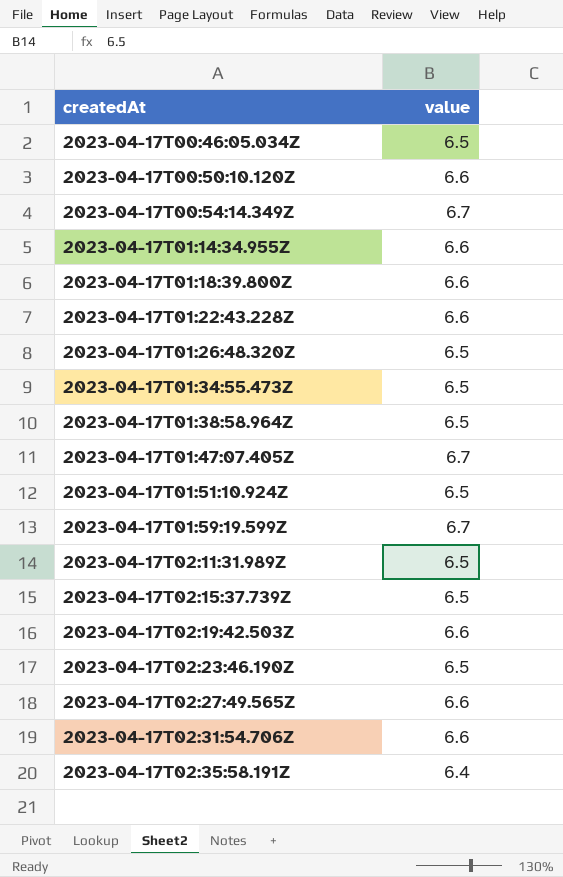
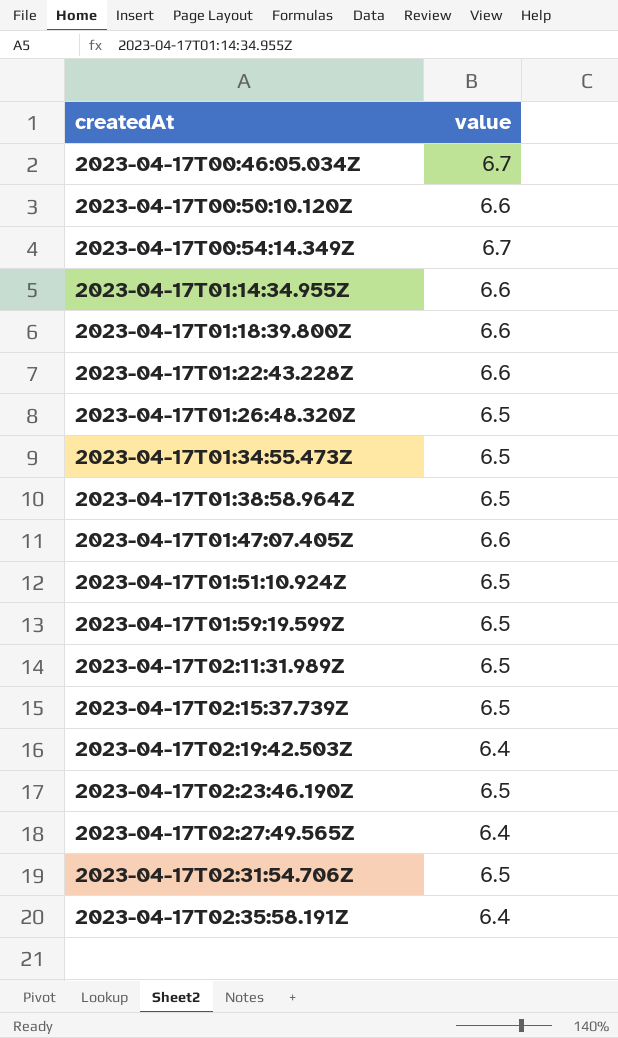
2023-04-17T00:46:05.034Z | value: 6.5 -> 6.7
2023-04-17T01:47:07.405Z | value: 6.7 -> 6.6
2023-04-17T01:59:19.599Z | value: 6.7 -> 6.5
2023-04-17T02:19:42.503Z | value: 6.6 -> 6.4
2023-04-17T02:27:49.565Z | value: 6.6 -> 6.4
2023-04-17T02:31:54.706Z | value: 6.6 -> 6.5

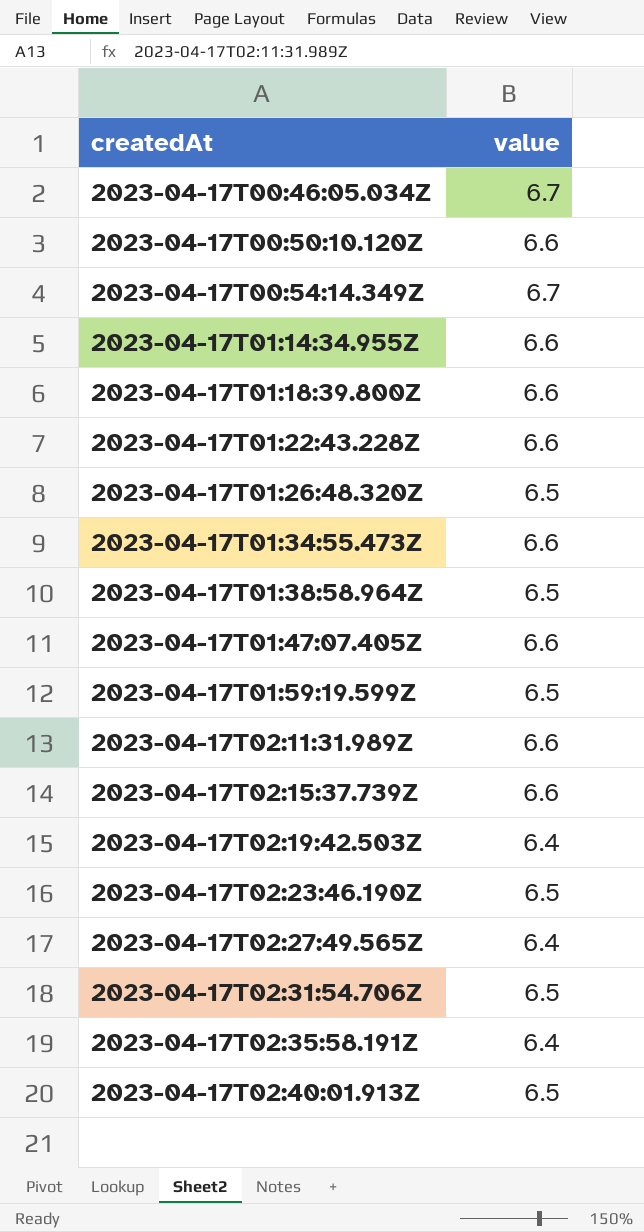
row 2023-04-17T01:51:10.924Z: 6.5 -> none
2023-04-17T01:34:55.473Z | value: 6.5 -> 6.6
2023-04-17T02:11:31.989Z | value: 6.5 -> 6.6
2023-04-17T02:15:37.739Z | value: 6.5 -> 6.6
row 2023-04-17T02:40:01.913Z: none -> 6.5

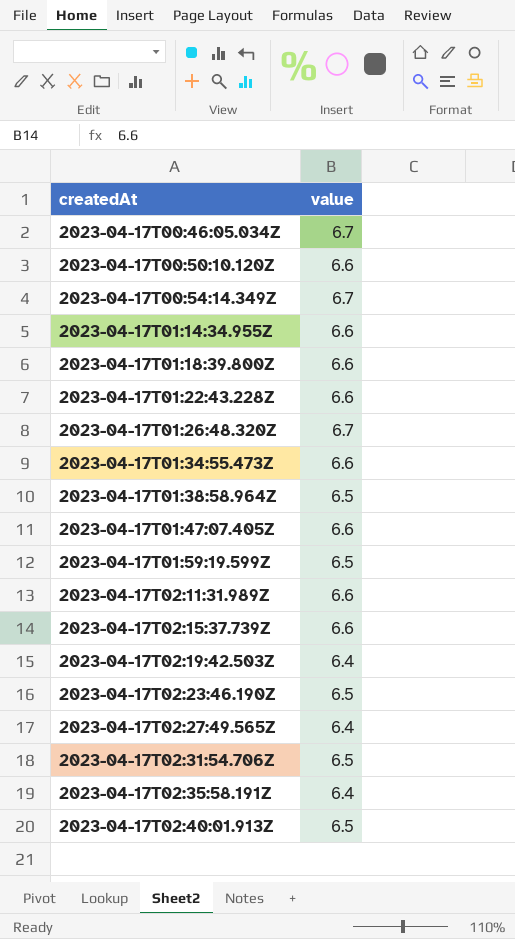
2023-04-17T01:26:48.320Z | value: 6.5 -> 6.7

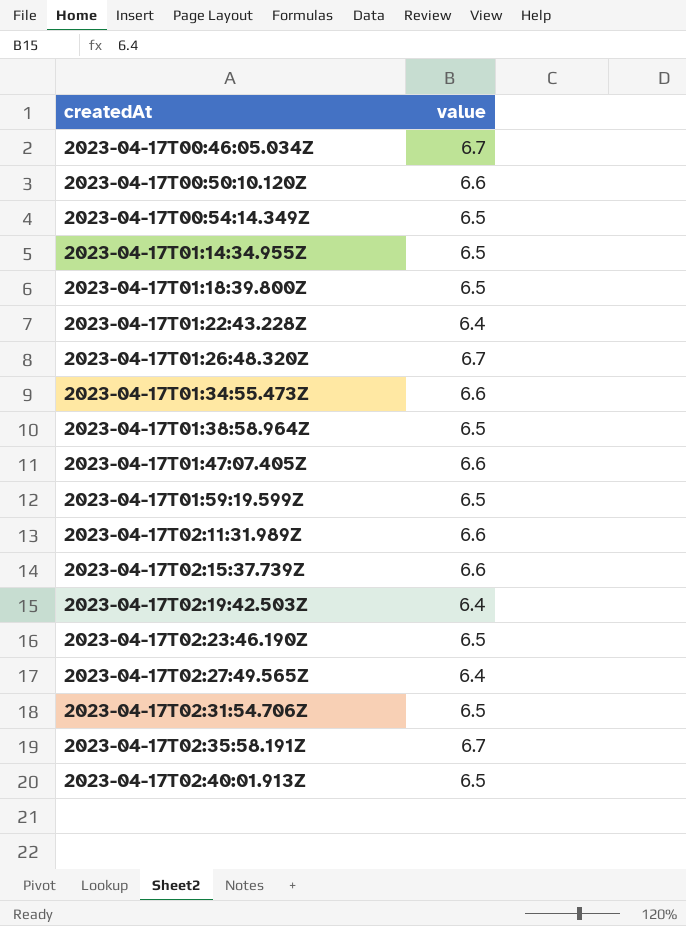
2023-04-17T00:54:14.349Z | value: 6.7 -> 6.5
2023-04-17T01:14:34.955Z | value: 6.6 -> 6.5
2023-04-17T01:18:39.800Z | value: 6.6 -> 6.5
2023-04-17T01:22:43.228Z | value: 6.6 -> 6.4
2023-04-17T02:35:58.191Z | value: 6.4 -> 6.7

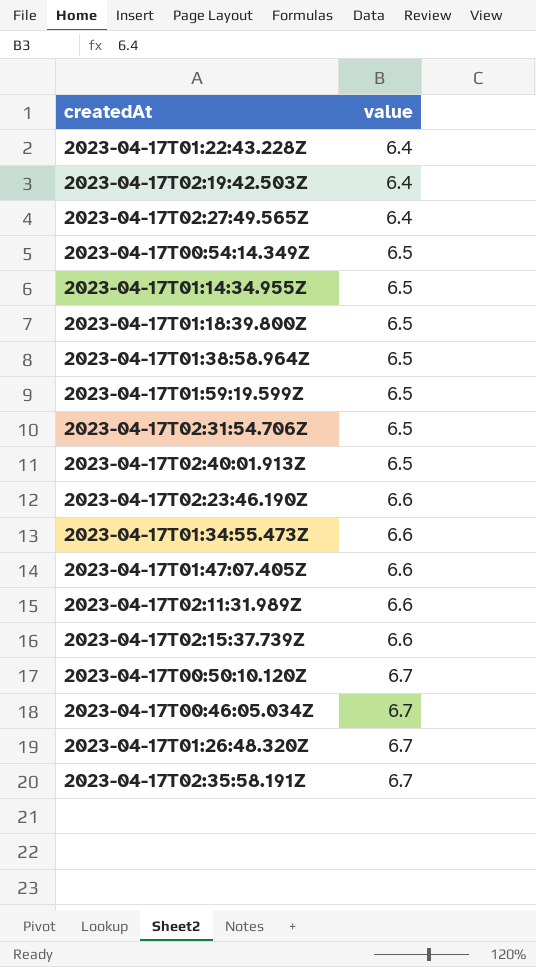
row order: createdAt ascending -> value ascending
2023-04-17T02:23:46.190Z | value: 6.5 -> 6.6
2023-04-17T00:50:10.120Z | value: 6.6 -> 6.7

